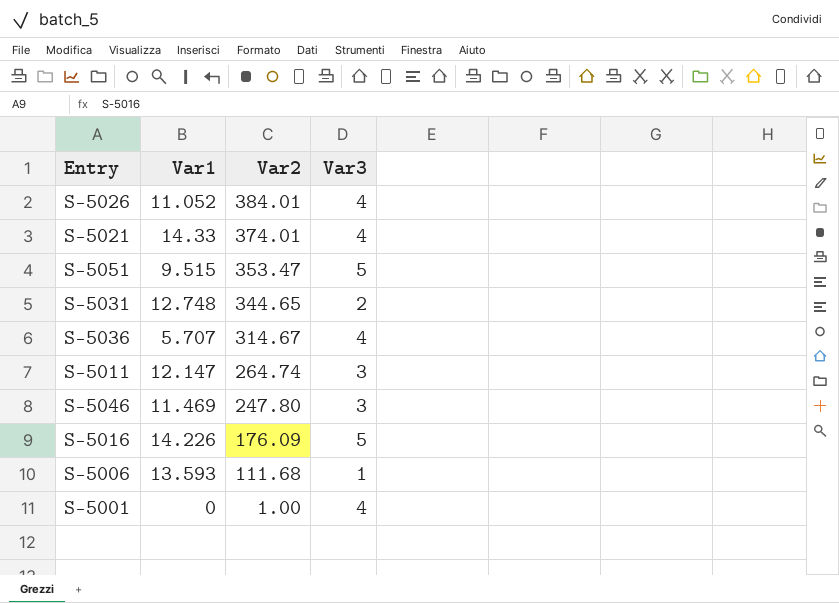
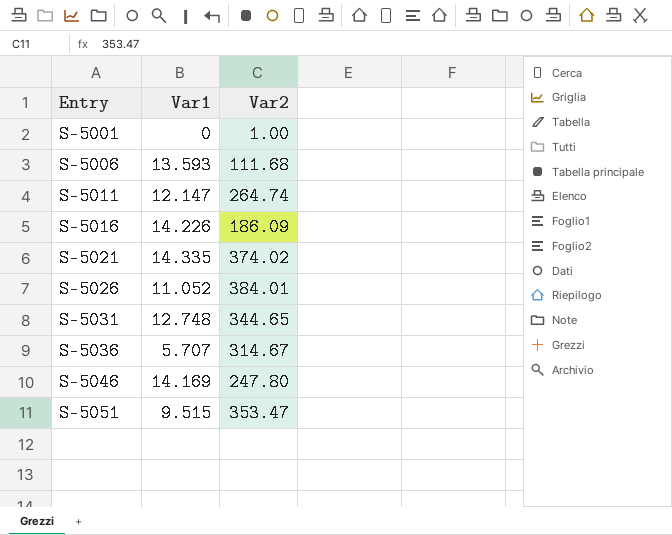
row order: Var2 descending -> Entry ascending
column Var3 | position: 4 -> none
S-5016 | Var2: 176.09 -> 186.09
S-5021 | Var1: 14.33 -> 14.335
S-5021 | Var2: 374.01 -> 374.02
S-5046 | Var1: 11.469 -> 14.169

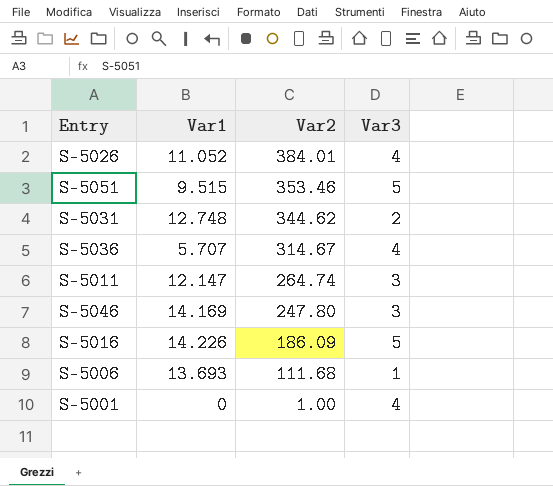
row order: Entry ascending -> Var2 descending
column Var3 | position: none -> 4
row S-5021: 14.335 | 374.02 -> none
S-5051 | Var2: 353.47 -> 353.46
S-5031 | Var2: 344.65 -> 344.62
S-5006 | Var1: 13.593 -> 13.693

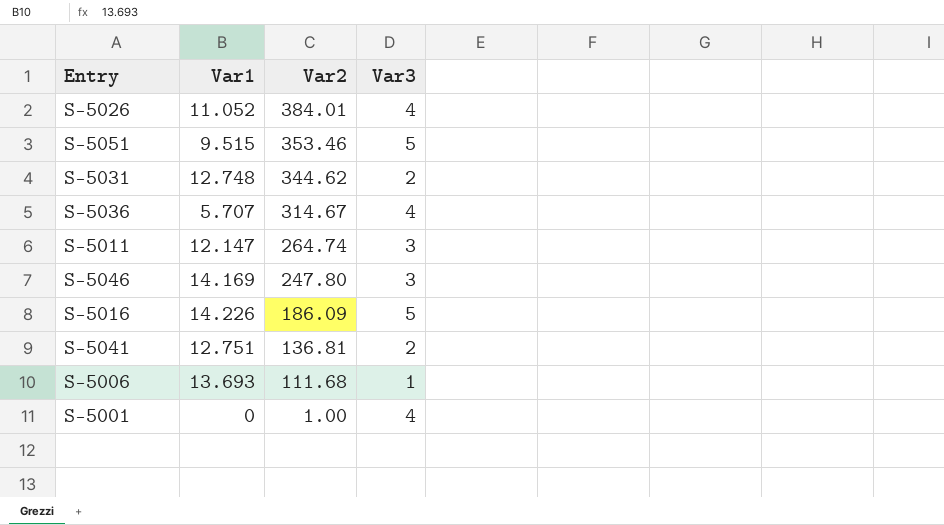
row S-5041: none -> 12.751 | 136.81 | 2

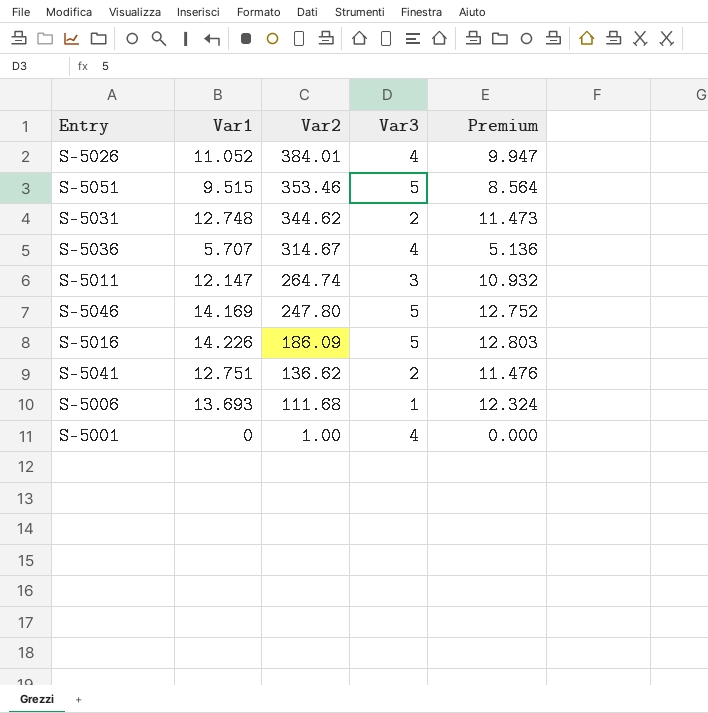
column Premium | formula: none -> [Var1] * 0.9
S-5046 | Var3: 3 -> 5
S-5041 | Var2: 136.81 -> 136.62

